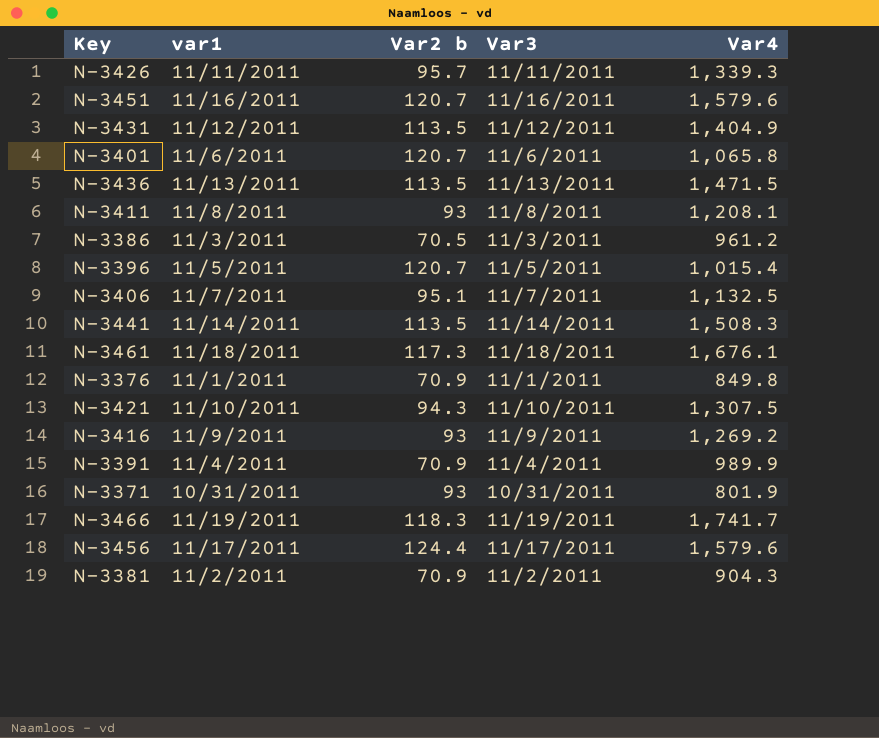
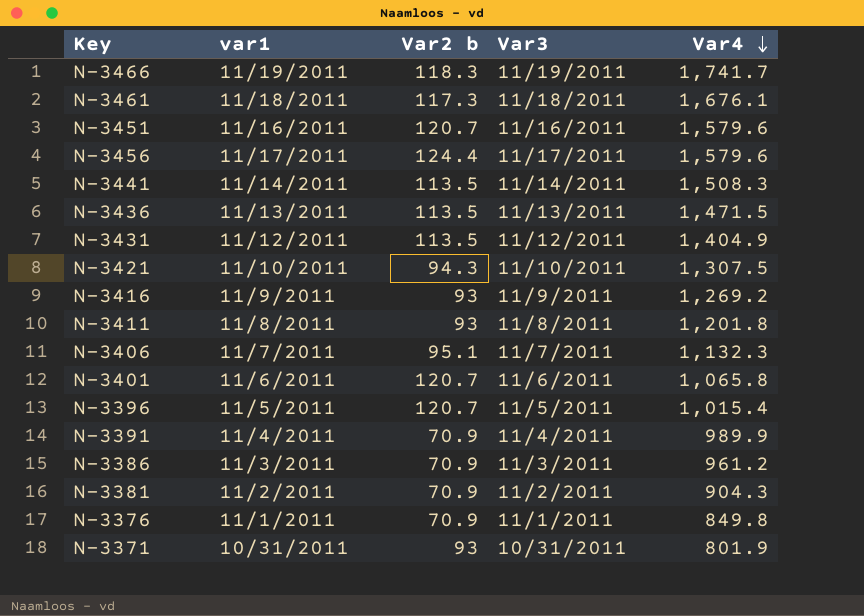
row order: none -> Var4 descending
row N-3426: 11/11/2011 | 95.7 | 11/11/2011 | 1,339.3 -> none
N-3411 | Var4: 1,208.1 -> 1,201.8
N-3406 | Var4: 1,132.5 -> 1,132.3
N-3386 | Var2 b: 70.5 -> 70.9

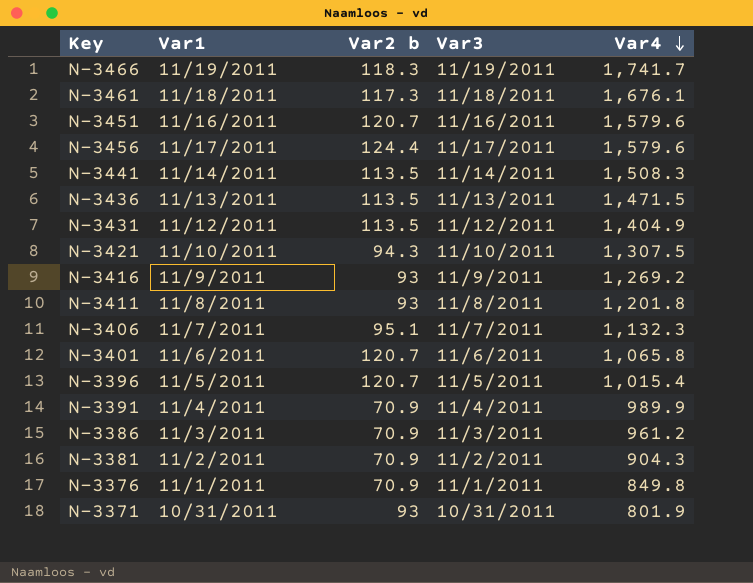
column name: var1 -> Var1

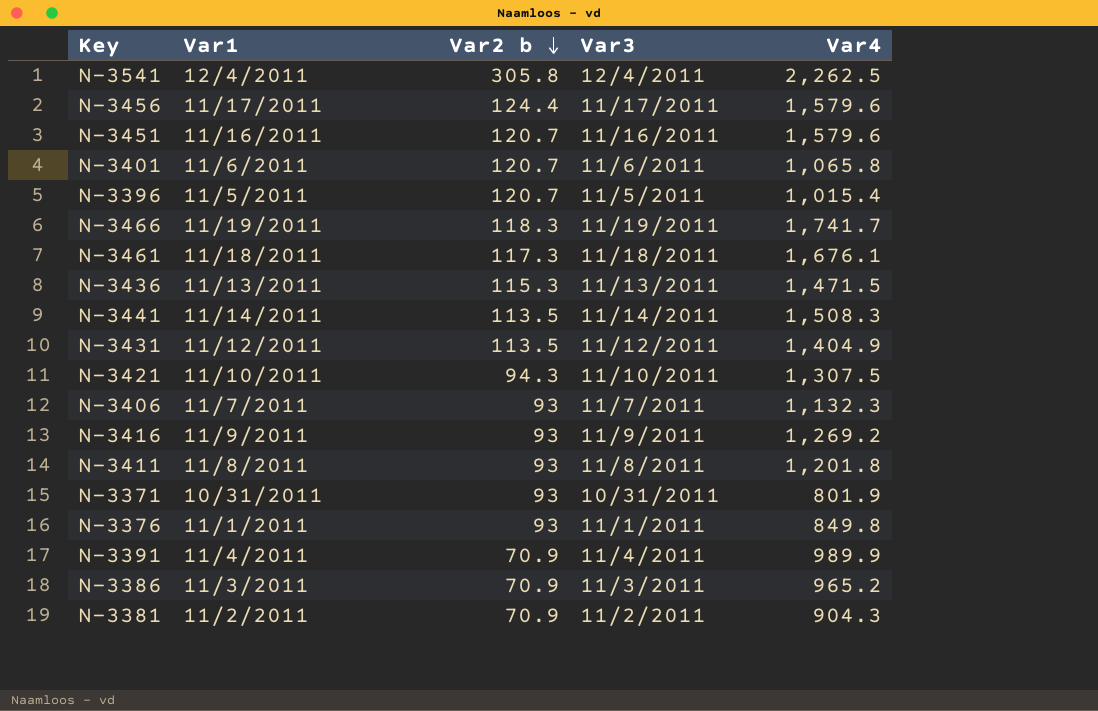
row order: Var4 descending -> Var2 b descending
row N-3541: none -> 12/4/2011 | 305.8 | 12/4/2011 | 2,262.5
N-3436 | Var2 b: 113.5 -> 115.3
N-3406 | Var2 b: 95.1 -> 93
N-3376 | Var2 b: 70.9 -> 93
N-3386 | Var4: 961.2 -> 965.2

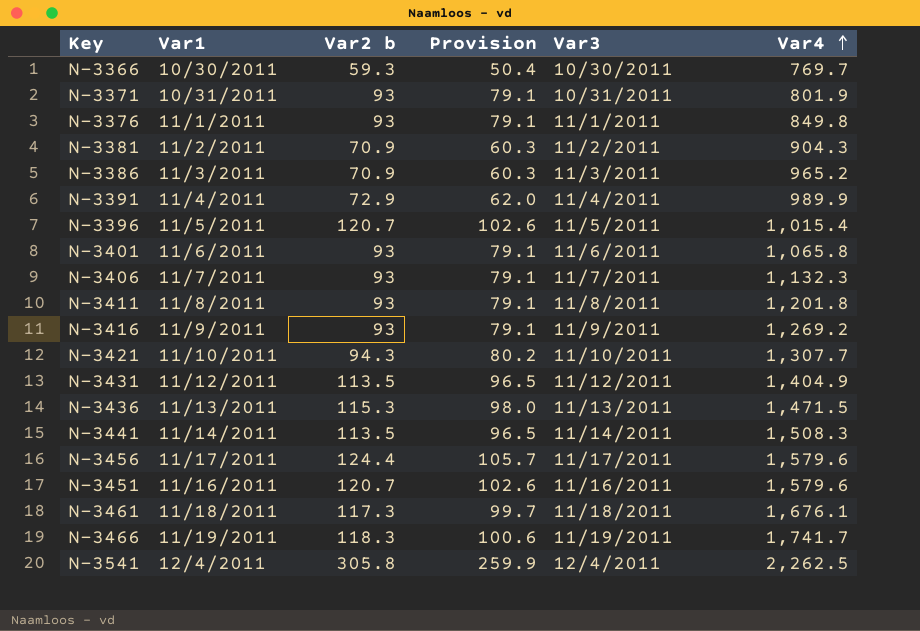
row order: Var2 b descending -> Var4 ascending
column Provision | formula: none -> [Var2 b] * 0.85
row N-3366: none -> 10/30/2011 | 59.3 | 50.4 | 10/30/2011 | 769.7
N-3391 | Var2 b: 70.9 -> 72.9
N-3401 | Var2 b: 120.7 -> 93
N-3421 | Var4: 1,307.5 -> 1,307.7

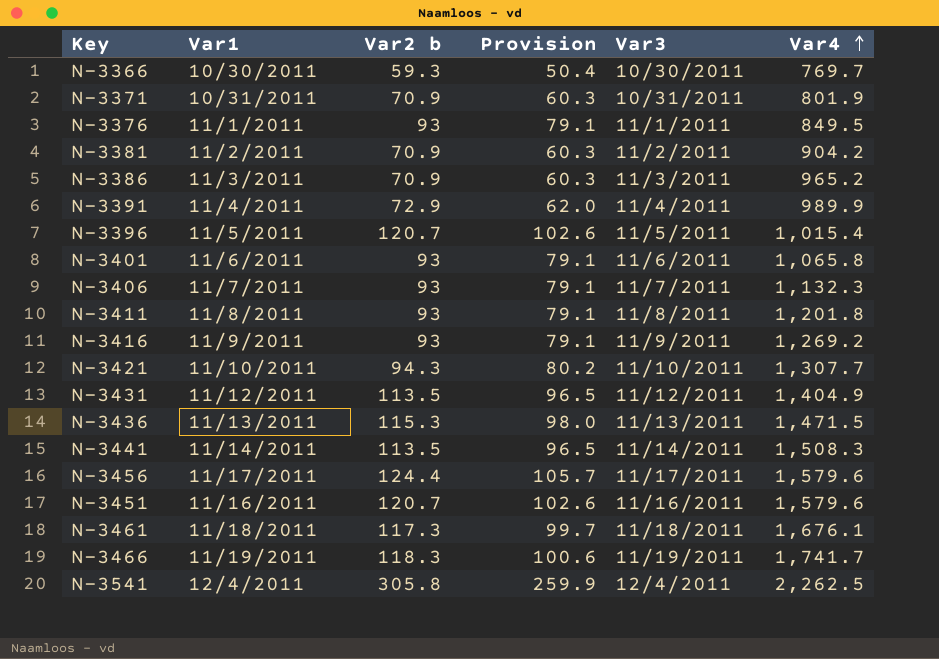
N-3371 | Var2 b: 93 -> 70.9
N-3371 | Provision: 79.1 -> 60.3
N-3376 | Var4: 849.8 -> 849.5
N-3381 | Var4: 904.3 -> 904.2

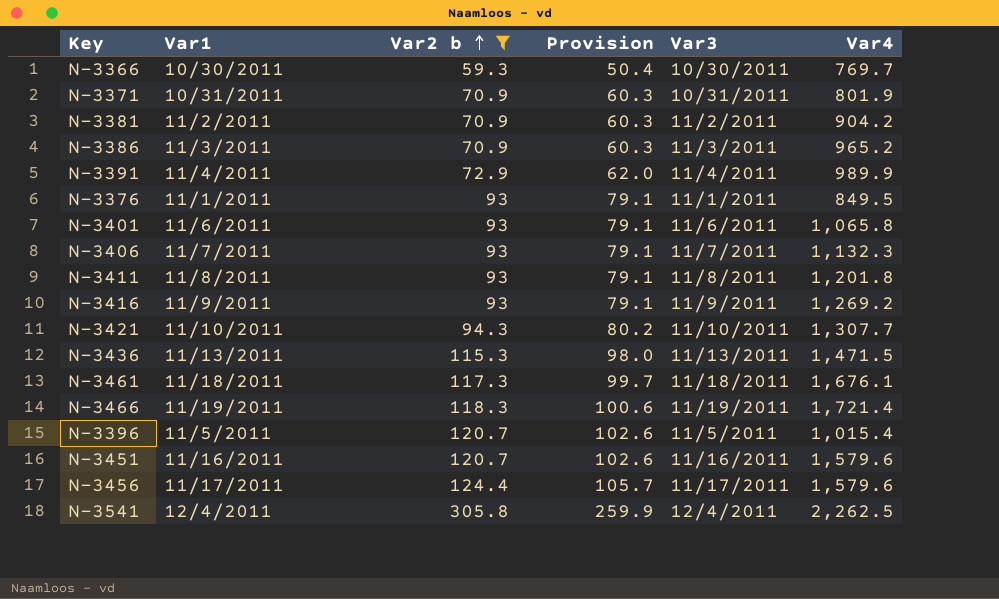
filter: none -> Var2 b != 113.5
row order: Var4 ascending -> Var2 b ascending
N-3466 | Var4: 1,741.7 -> 1,721.4

